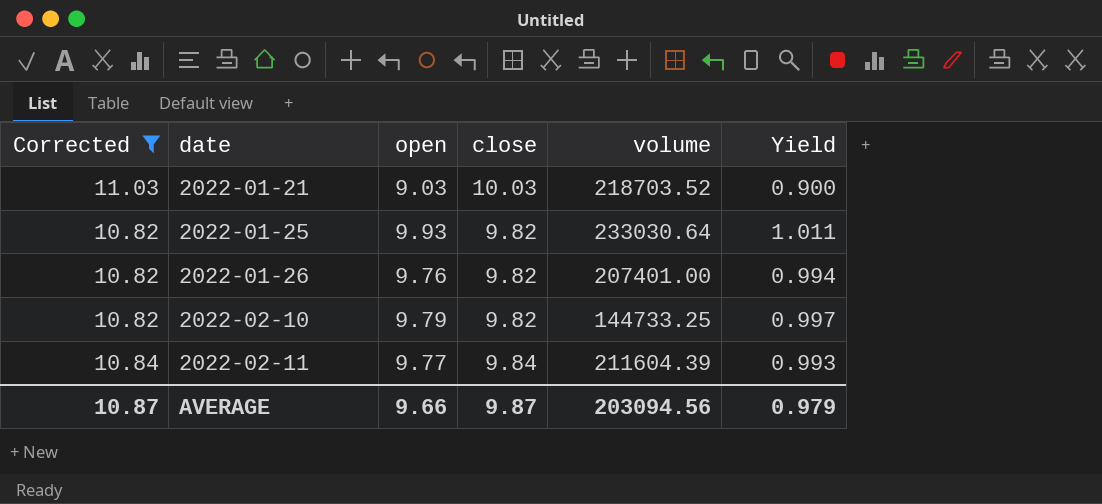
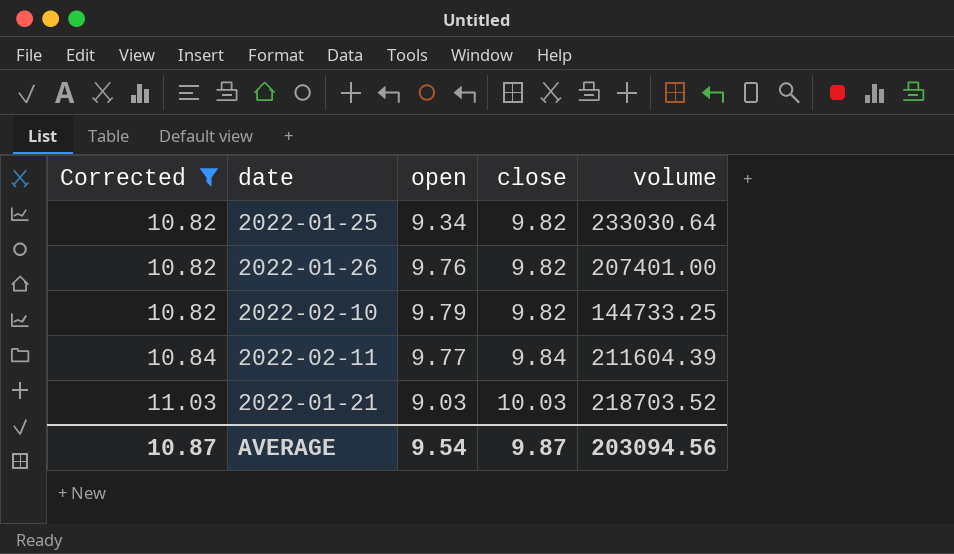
row order: date ascending -> Corrected ascending
column Yield | formula: [open] / [close] -> none
2022-01-25 | open: 9.93 -> 9.34
AVERAGE | open: 9.66 -> 9.54

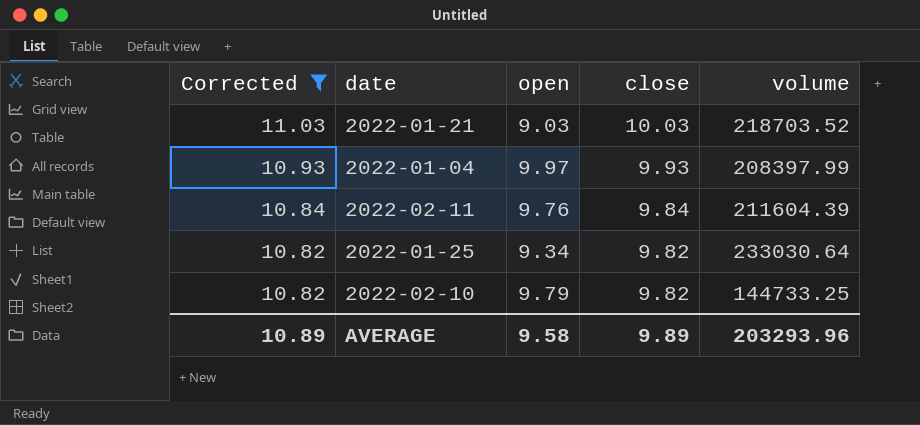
row order: Corrected ascending -> Corrected descending
row 2022-01-26: 10.82 | 9.76 | 9.82 | 207401.00 -> none
row 2022-01-04: none -> 10.93 | 9.97 | 9.93 | 208397.99
2022-02-11 | open: 9.77 -> 9.76
AVERAGE | Corrected: 10.87 -> 10.89
AVERAGE | open: 9.54 -> 9.58
AVERAGE | close: 9.87 -> 9.89
AVERAGE | volume: 203094.56 -> 203293.96

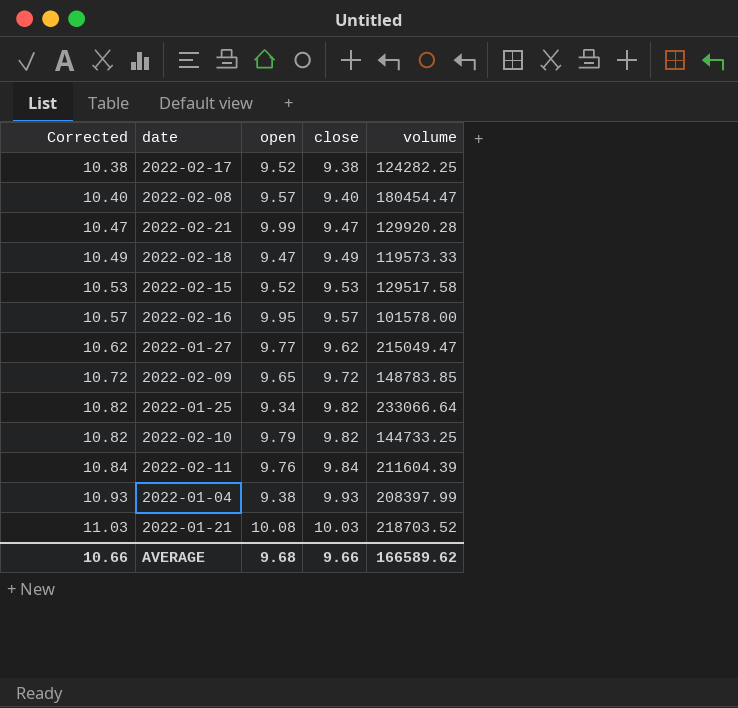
filter: Corrected >= 10.82 -> none
row order: Corrected descending -> Corrected ascending
2022-01-25 | volume: 233030.64 -> 233066.64
2022-01-04 | open: 9.97 -> 9.38
2022-01-21 | open: 9.03 -> 10.08
AVERAGE | Corrected: 10.89 -> 10.66
AVERAGE | open: 9.58 -> 9.68
AVERAGE | close: 9.89 -> 9.66
AVERAGE | volume: 203293.96 -> 166589.62

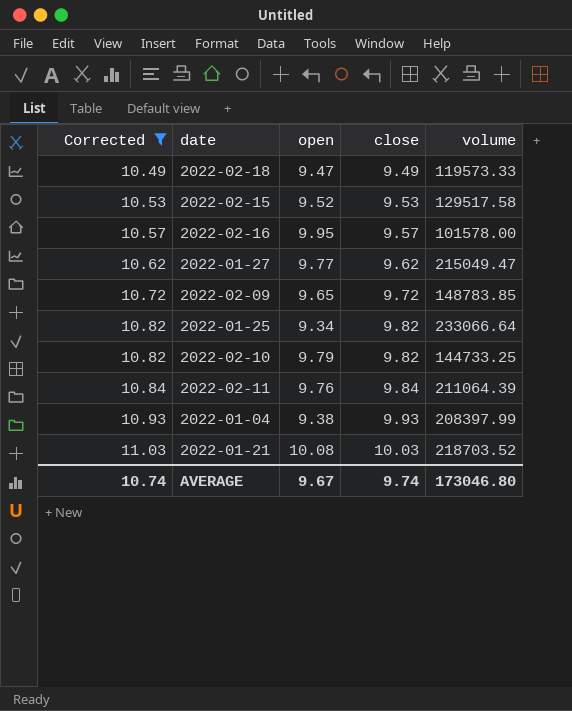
filter: none -> Corrected >= 10.49
2022-02-11 | volume: 211604.39 -> 211064.39
AVERAGE | Corrected: 10.66 -> 10.74
AVERAGE | open: 9.68 -> 9.67
AVERAGE | close: 9.66 -> 9.74
AVERAGE | volume: 166589.62 -> 173046.80

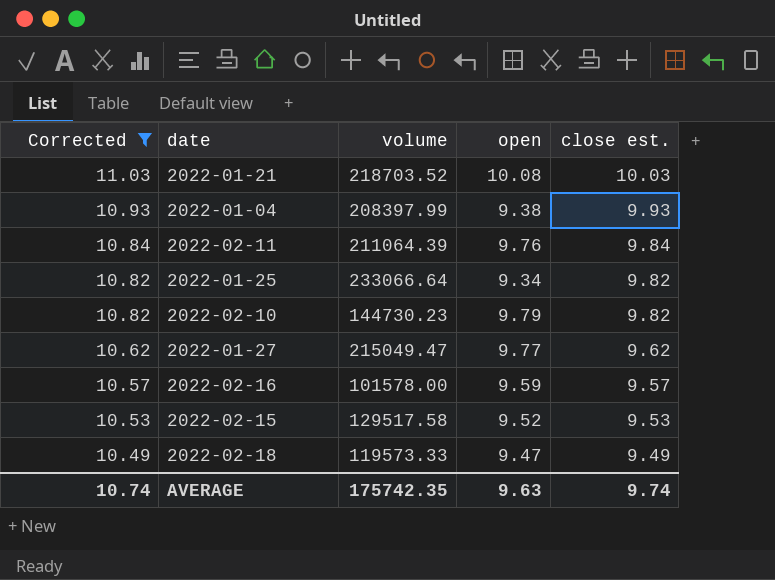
row order: Corrected ascending -> Corrected descending
column volume | position: 5 -> 3
column name: close -> close est.
row 2022-02-09: 10.72 | 9.65 | 9.72 | 148783.85 -> none
2022-02-10 | volume: 144733.25 -> 144730.23
2022-02-16 | open: 9.95 -> 9.59
AVERAGE | volume: 173046.80 -> 175742.35
AVERAGE | open: 9.67 -> 9.63

